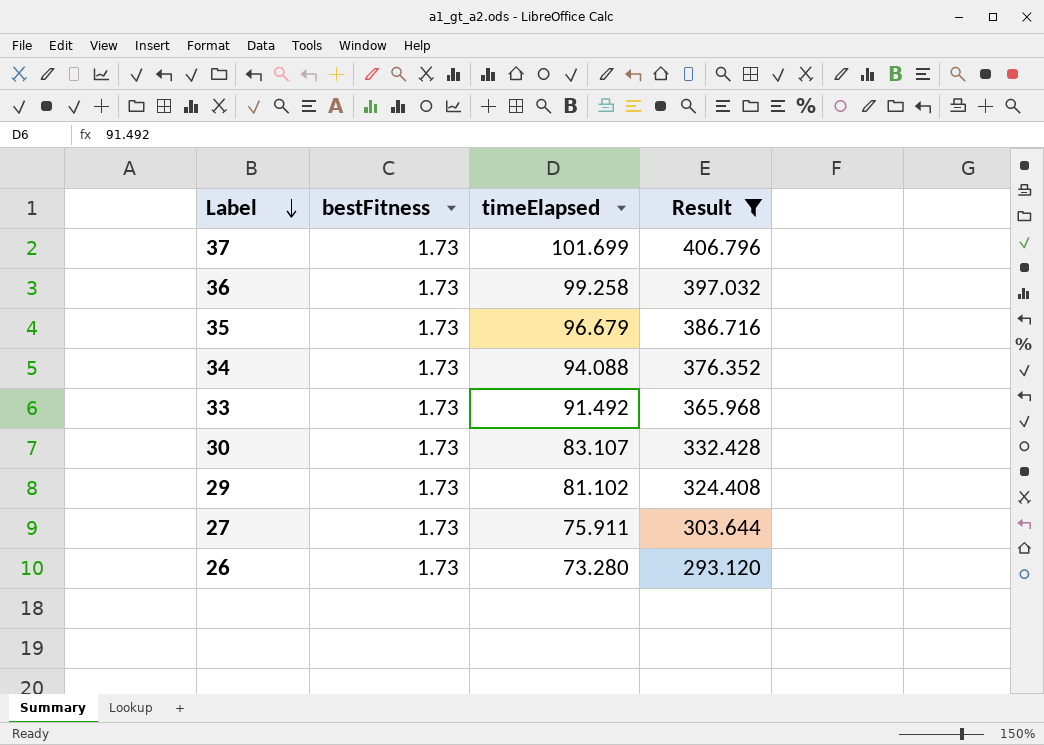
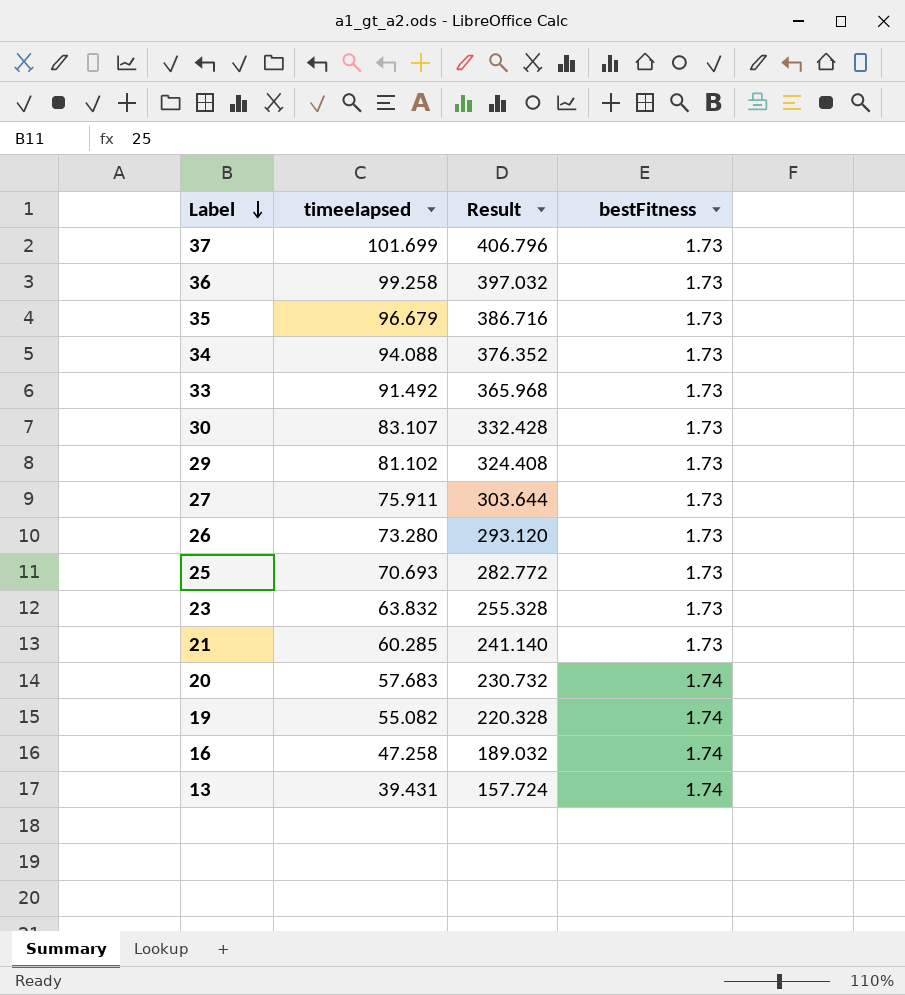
filter: Result >= 293.120 -> none
column name: timeElapsed -> timeelapsed
column bestFitness | position: 2 -> 4

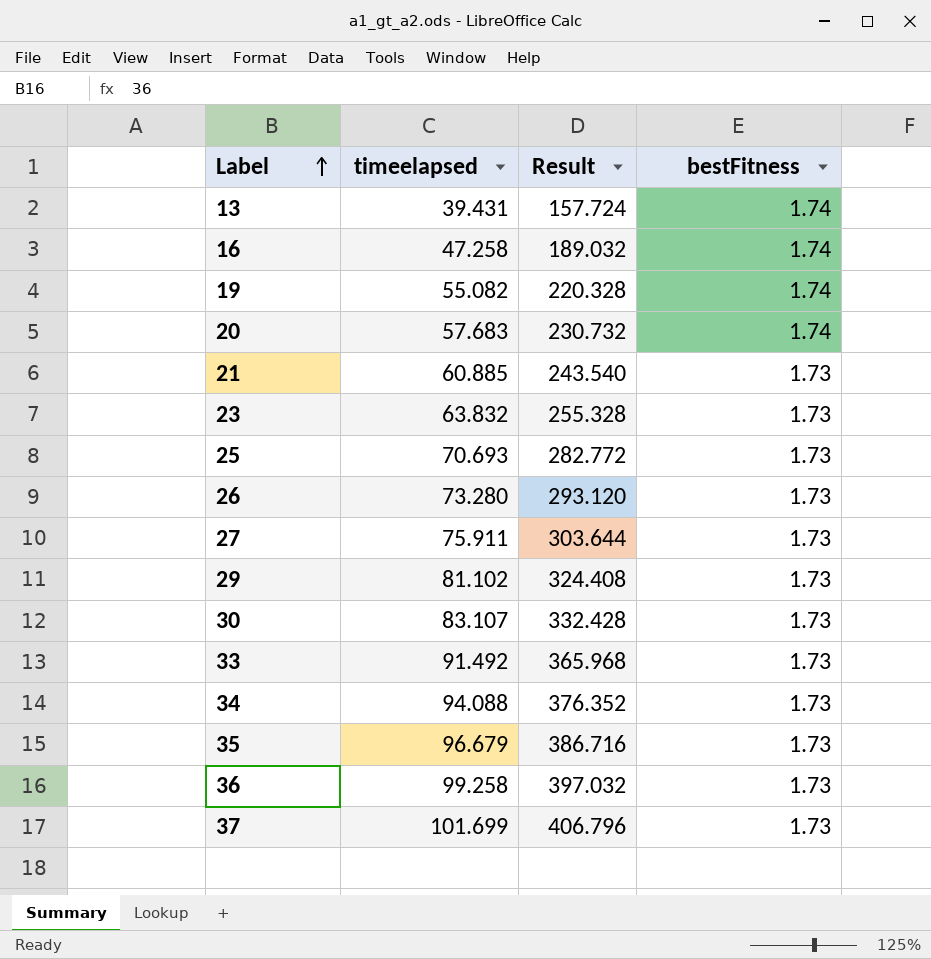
row order: Label descending -> Label ascending
21 | timeelapsed: 60.285 -> 60.885
21 | Result: 241.140 -> 243.540

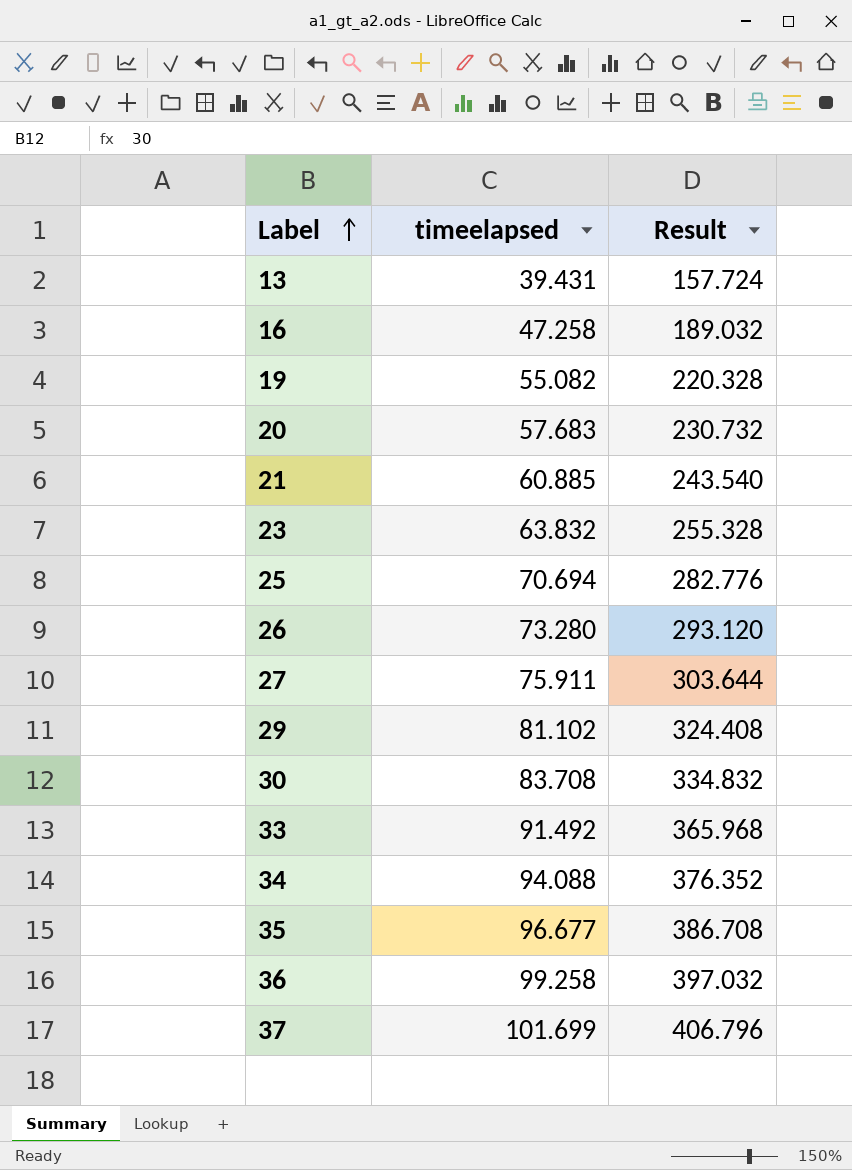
column bestFitness | position: 4 -> none
25 | timeelapsed: 70.693 -> 70.694
25 | Result: 282.772 -> 282.776
30 | timeelapsed: 83.107 -> 83.708
30 | Result: 332.428 -> 334.832
35 | timeelapsed: 96.679 -> 96.677
35 | Result: 386.716 -> 386.708

